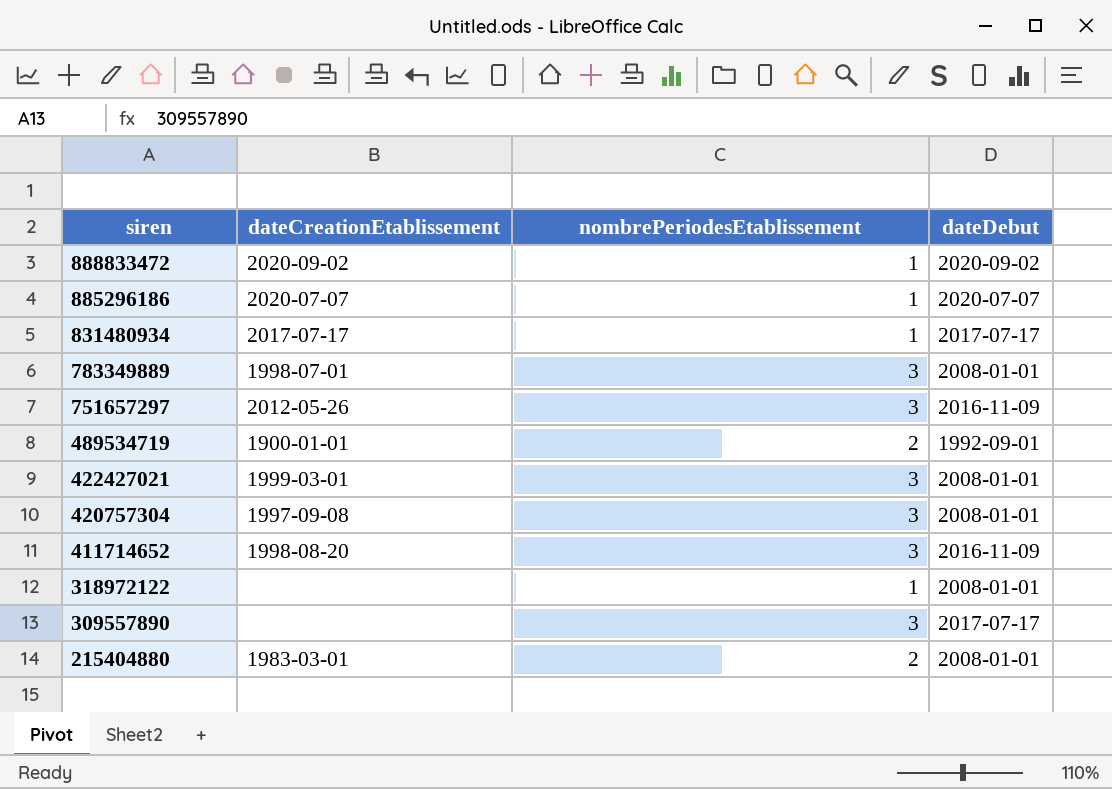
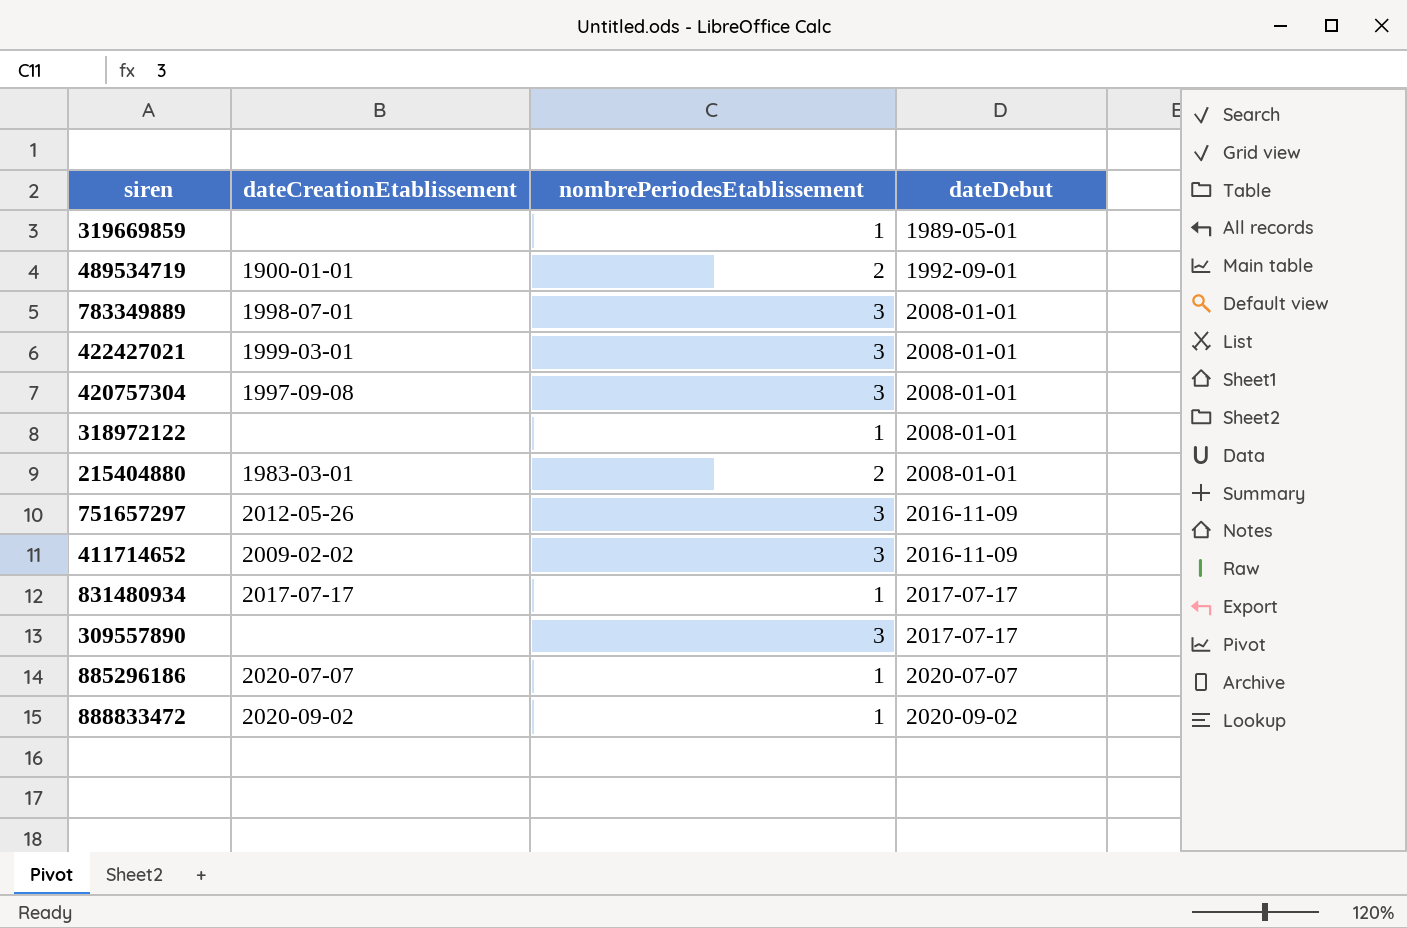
row order: siren descending -> dateDebut ascending
row 319669859: none -> none | 1 | 1989-05-01
411714652 | dateCreationEtablissement: 1998-08-20 -> 2009-02-02

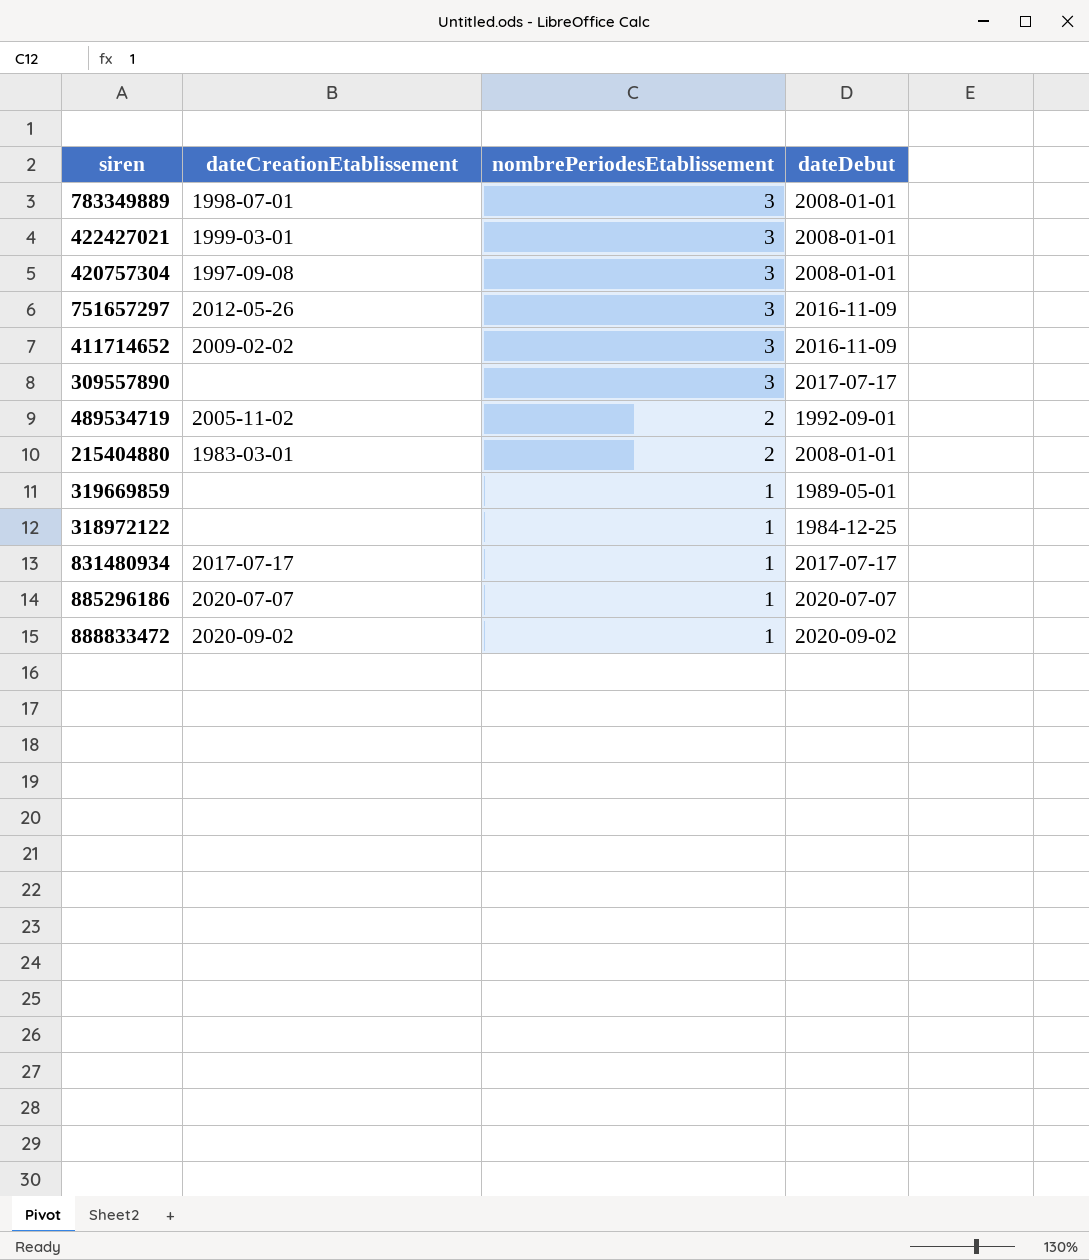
row order: dateDebut ascending -> nombrePeriodesEtablissement descending
489534719 | dateCreationEtablissement: 1900-01-01 -> 2005-11-02
318972122 | dateDebut: 2008-01-01 -> 1984-12-25

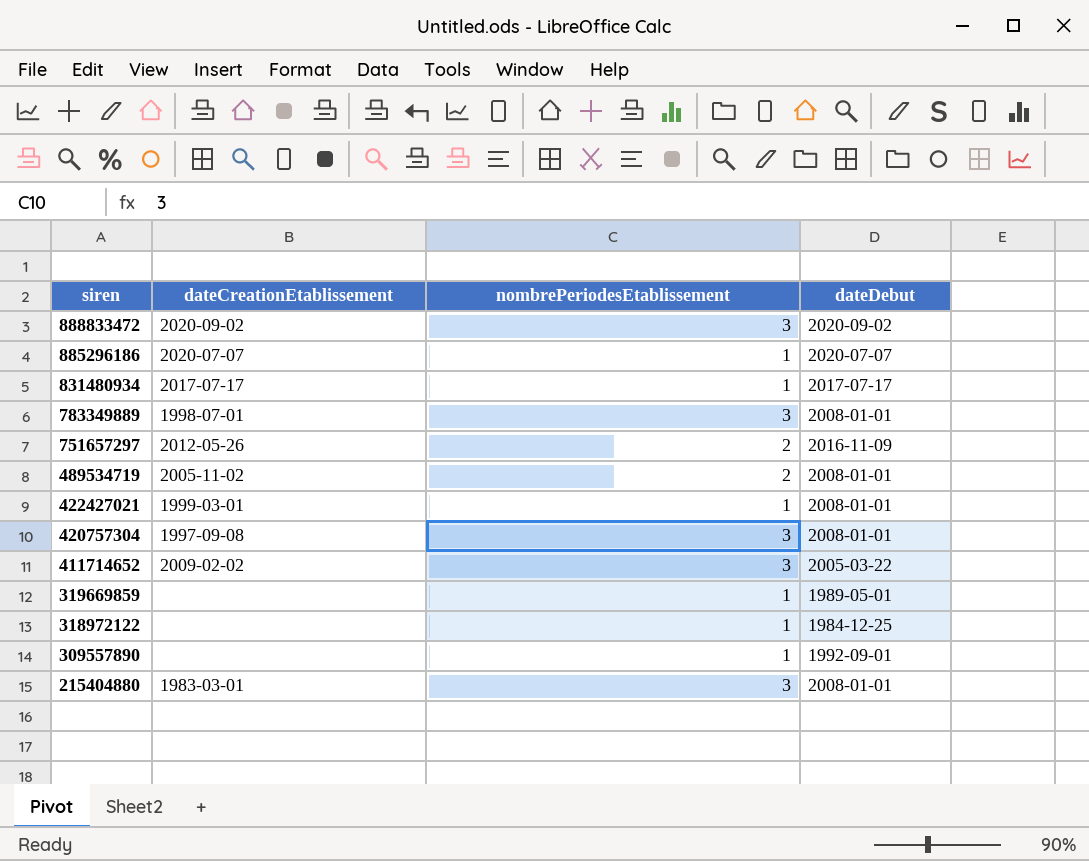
row order: nombrePeriodesEtablissement descending -> siren descending
888833472 | nombrePeriodesEtablissement: 1 -> 3
751657297 | nombrePeriodesEtablissement: 3 -> 2
489534719 | dateDebut: 1992-09-01 -> 2008-01-01
422427021 | nombrePeriodesEtablissement: 3 -> 1
411714652 | dateDebut: 2016-11-09 -> 2005-03-22
309557890 | nombrePeriodesEtablissement: 3 -> 1
309557890 | dateDebut: 2017-07-17 -> 1992-09-01
215404880 | nombrePeriodesEtablissement: 2 -> 3

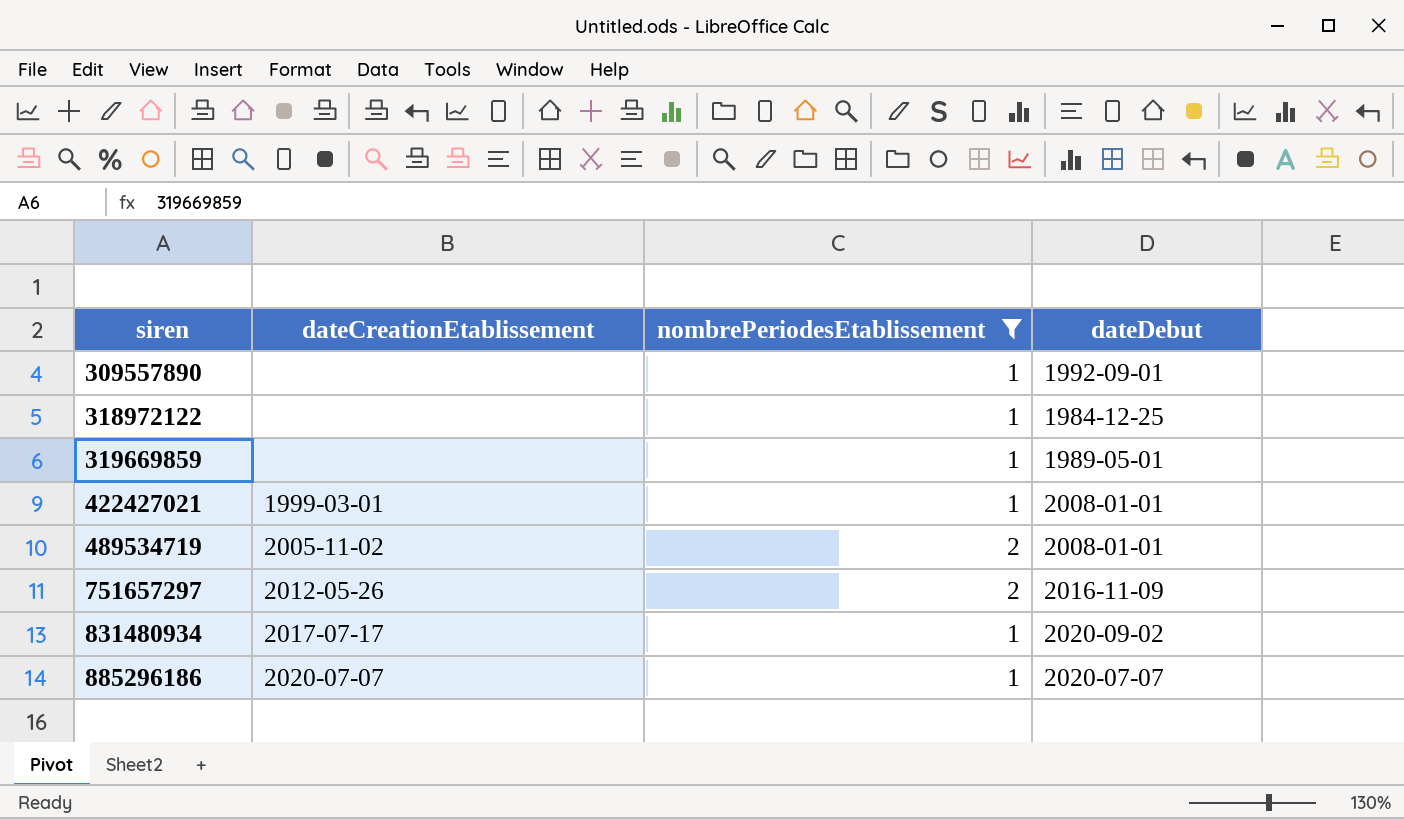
filter: none -> nombrePeriodesEtablissement != 3
row order: siren descending -> siren ascending
831480934 | dateDebut: 2017-07-17 -> 2020-09-02

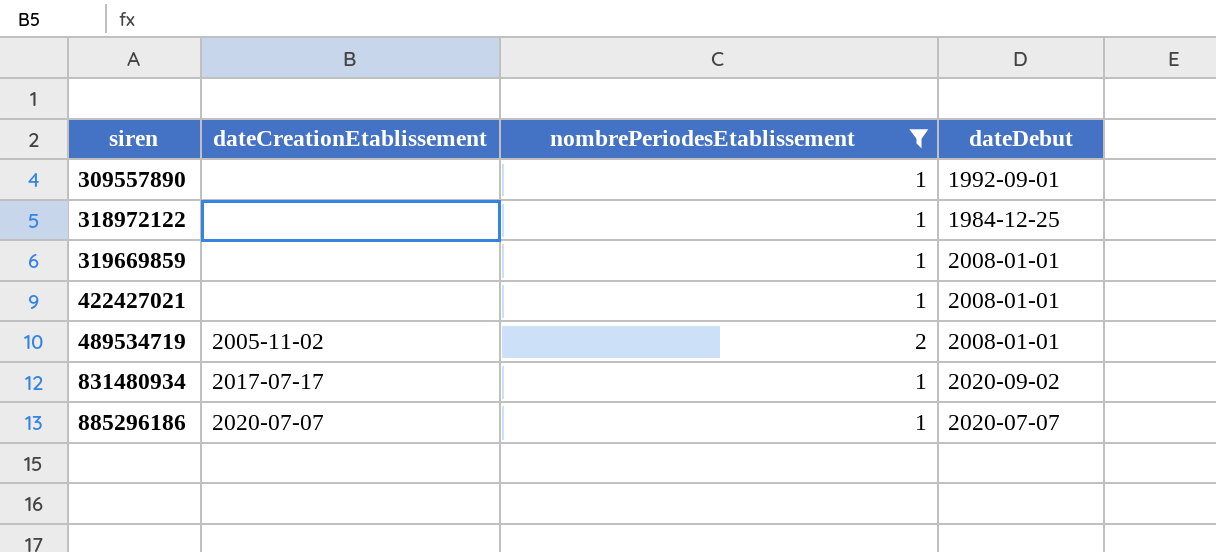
row 751657297: 2012-05-26 | 2 | 2016-11-09 -> none
319669859 | dateDebut: 1989-05-01 -> 2008-01-01
422427021 | dateCreationEtablissement: 1999-03-01 -> none

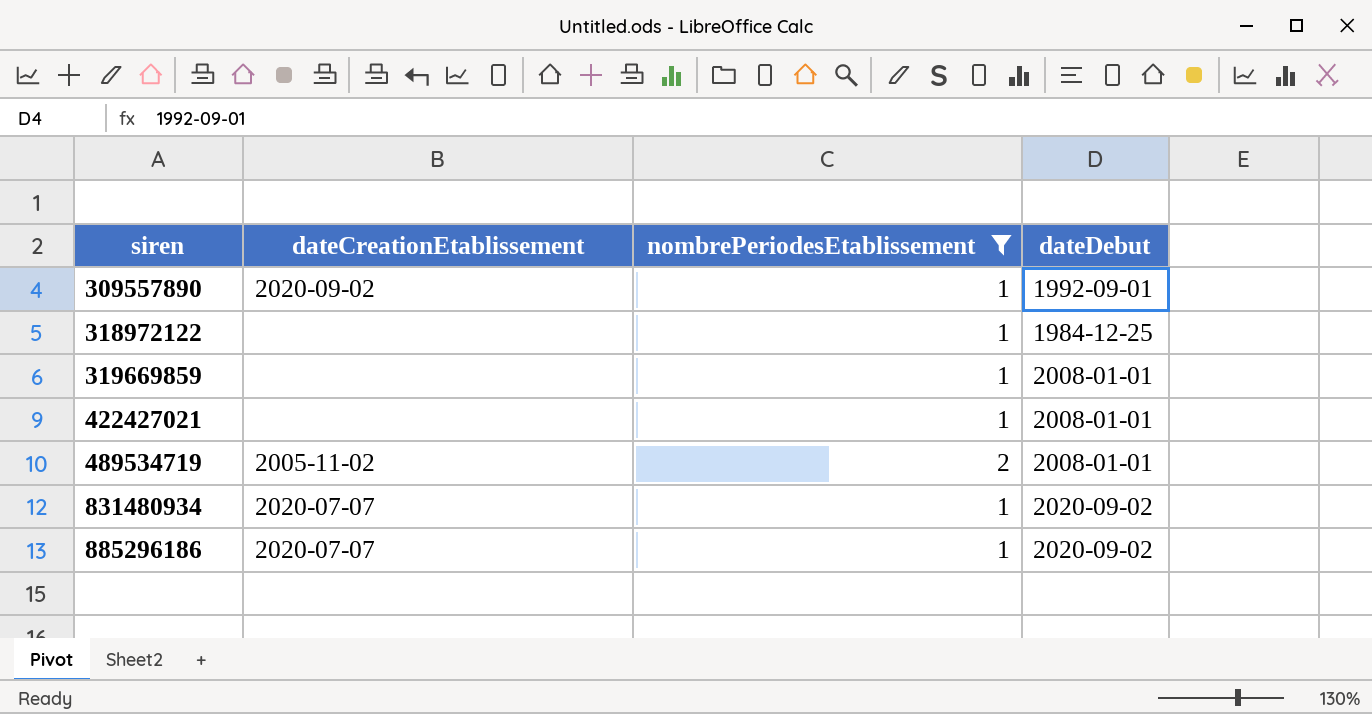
309557890 | dateCreationEtablissement: none -> 2020-09-02
831480934 | dateCreationEtablissement: 2017-07-17 -> 2020-07-07
885296186 | dateDebut: 2020-07-07 -> 2020-09-02

